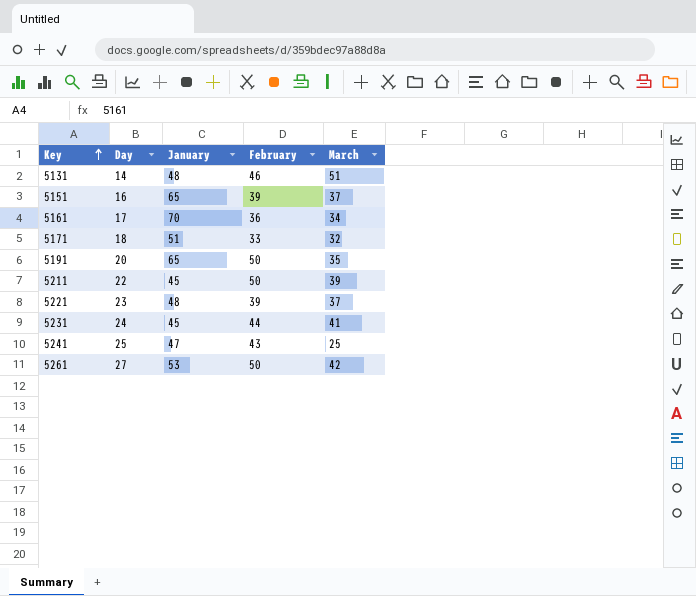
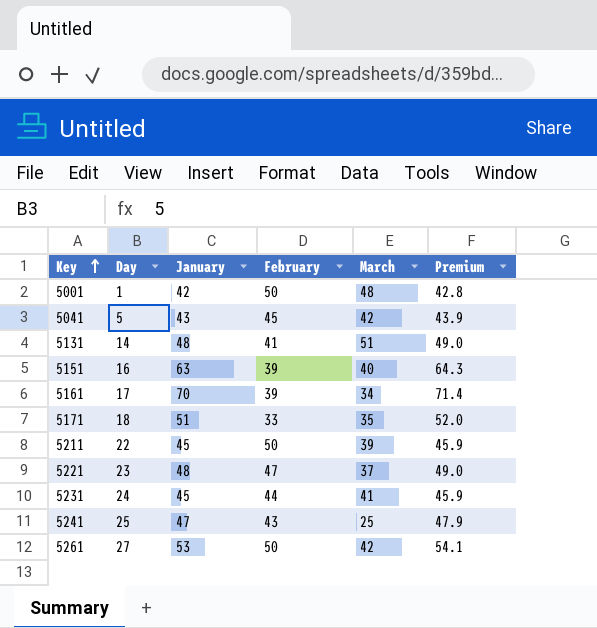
column Premium | formula: none -> [January] * 1.02
row 5191: 20 | 65 | 50 | 35 -> none
row 5001: none -> 1 | 42 | 50 | 48 | 42.8
row 5041: none -> 5 | 43 | 45 | 42 | 43.9
5131 | February: 46 -> 41
5151 | January: 65 -> 63
5151 | March: 37 -> 40
5161 | February: 36 -> 39
5171 | March: 32 -> 35
5221 | February: 39 -> 47

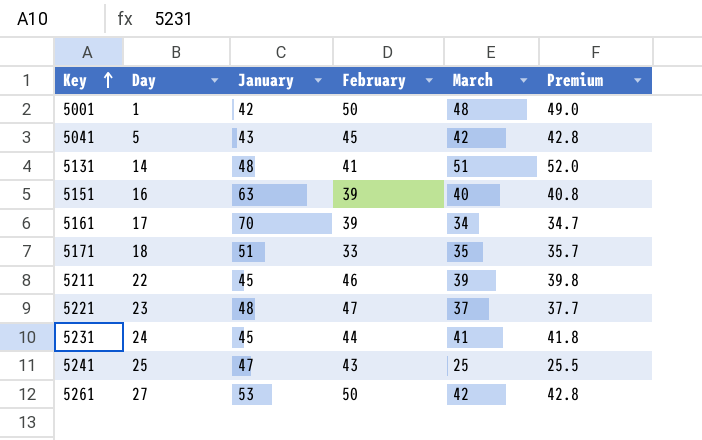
column Premium | formula: [January] * 1.02 -> [March] * 1.02
5211 | February: 50 -> 46

